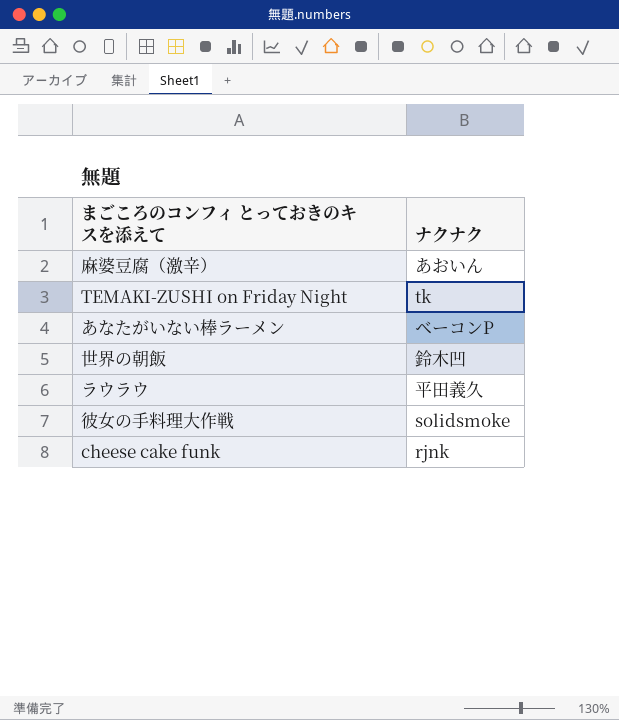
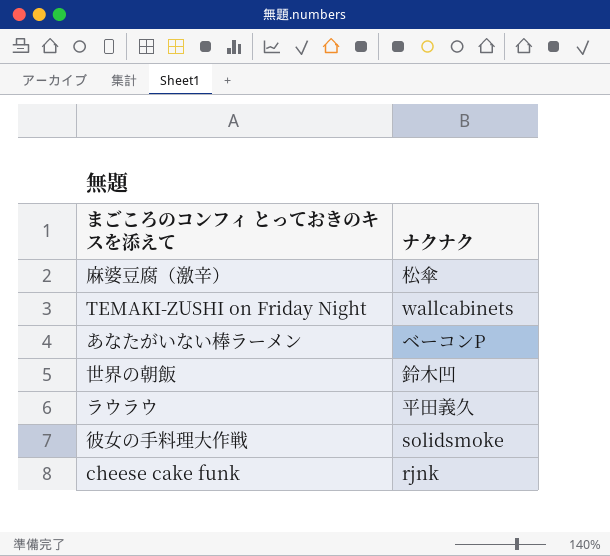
麻婆豆腐（激辛） | ナクナク: あおいん -> 松傘
TEMAKI-ZUSHI on Friday Night | ナクナク: tk -> wallcabinets

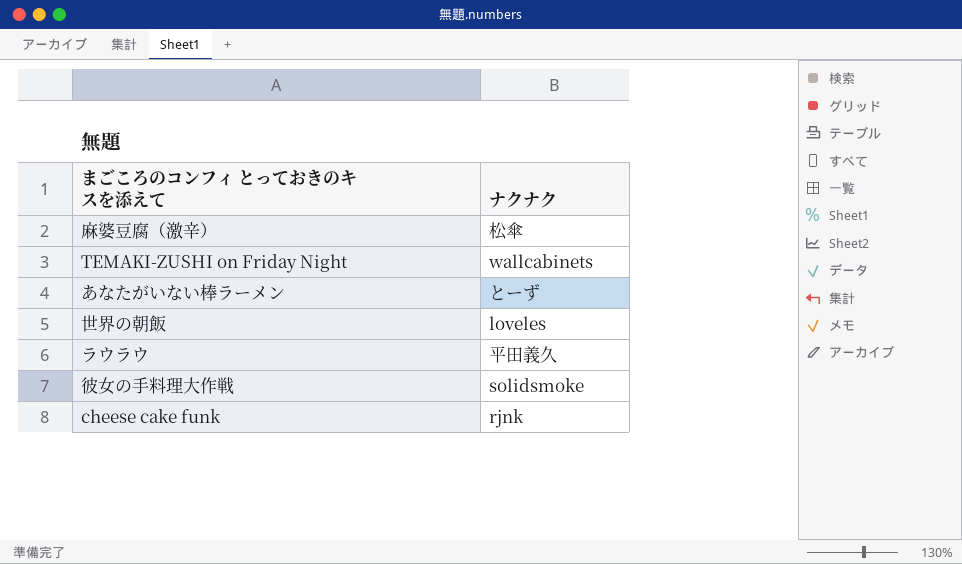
あなたがいない棒ラーメン | ナクナク: ベーコンP -> とーず
世界の朝飯 | ナクナク: 鈴木凹 -> loveles

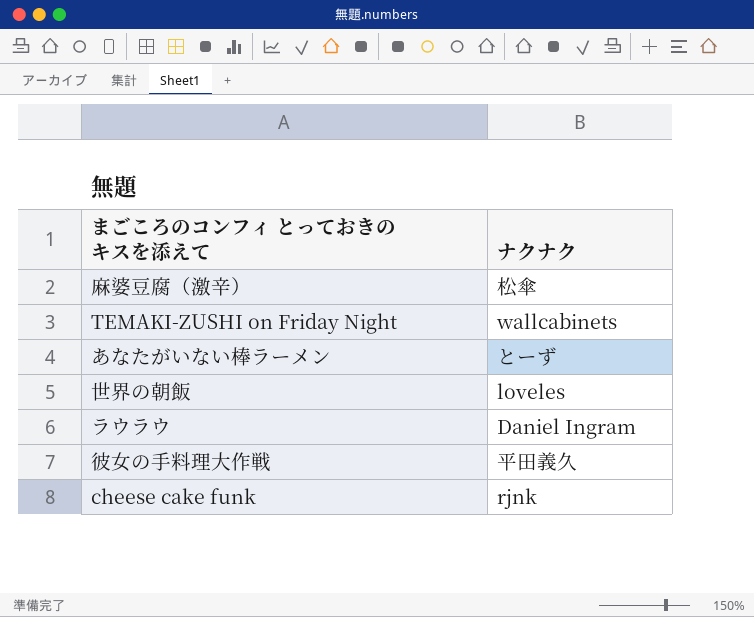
ラウラウ | ナクナク: 平田義久 -> Daniel Ingram
彼女の手料理大作戦 | ナクナク: solidsmoke -> 平田義久

